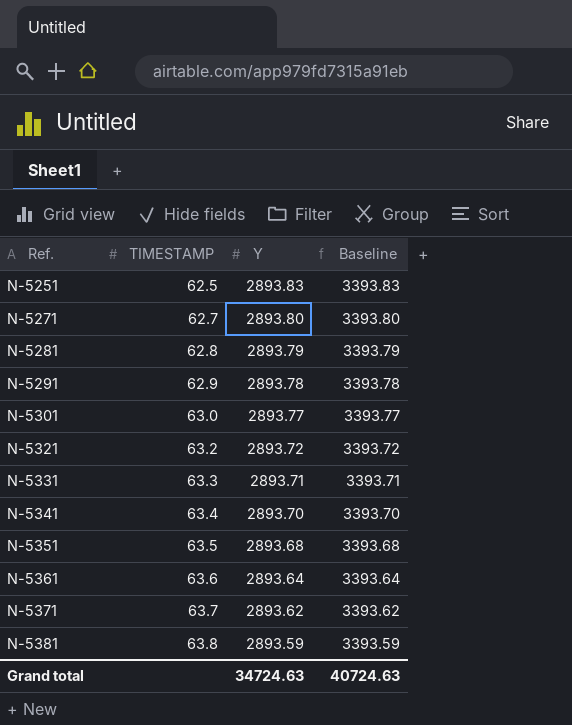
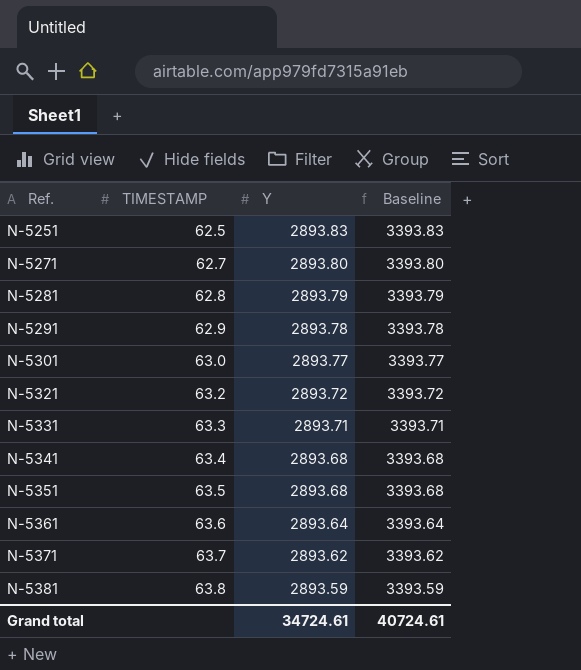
N-5341 | Y: 2893.70 -> 2893.68
N-5341 | Baseline: 3393.70 -> 3393.68
Grand total | Y: 34724.63 -> 34724.61
Grand total | Baseline: 40724.63 -> 40724.61

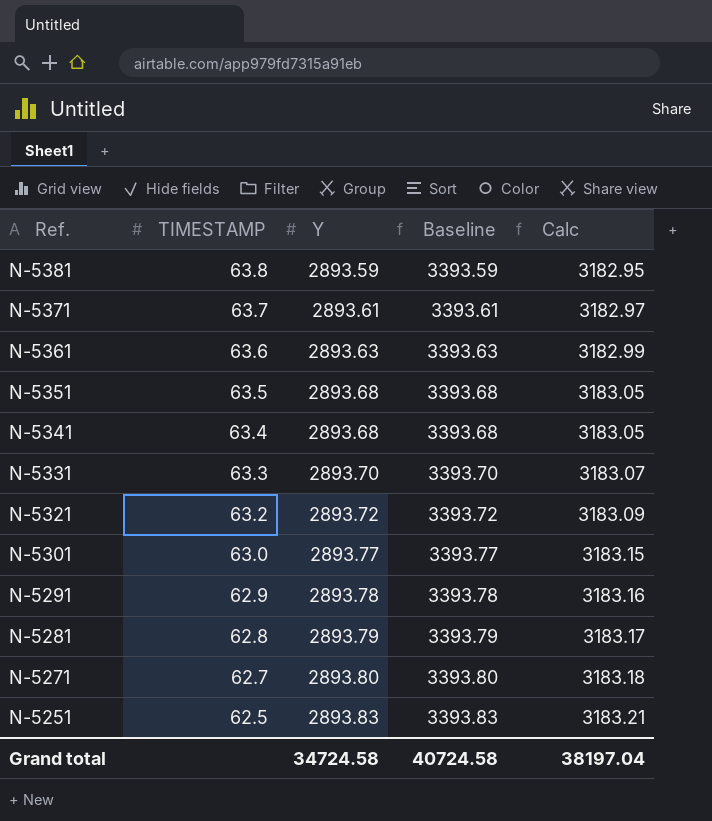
row order: Ref. ascending -> Ref. descending
column Calc | formula: none -> [Y] * 1.1
N-5371 | Y: 2893.62 -> 2893.61
N-5371 | Baseline: 3393.62 -> 3393.61
N-5361 | Y: 2893.64 -> 2893.63
N-5361 | Baseline: 3393.64 -> 3393.63
N-5331 | Y: 2893.71 -> 2893.70
N-5331 | Baseline: 3393.71 -> 3393.70
Grand total | Y: 34724.61 -> 34724.58
Grand total | Baseline: 40724.61 -> 40724.58

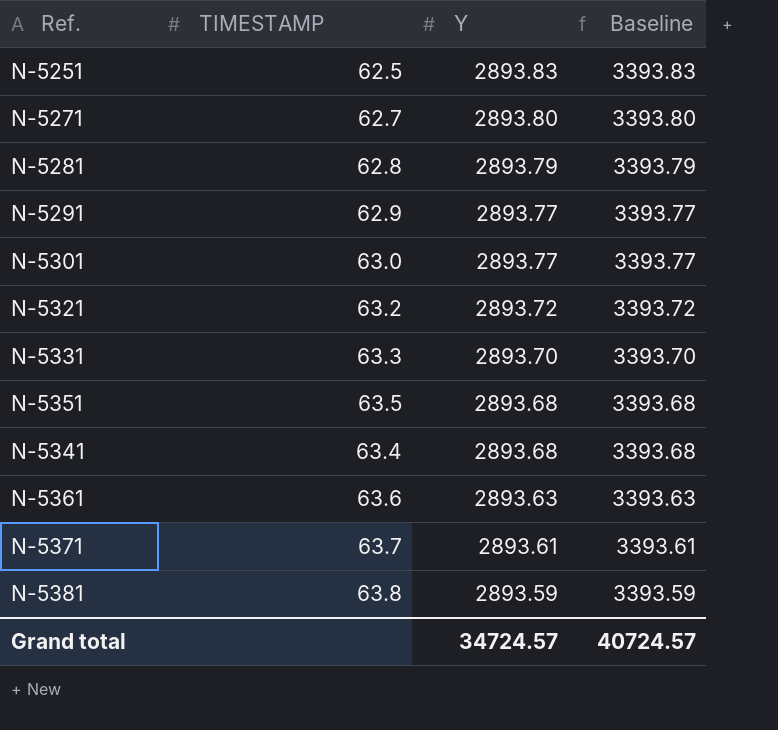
row order: Ref. descending -> Y descending
column Calc | formula: [Y] * 1.1 -> none
N-5291 | Y: 2893.78 -> 2893.77
N-5291 | Baseline: 3393.78 -> 3393.77
Grand total | Y: 34724.58 -> 34724.57
Grand total | Baseline: 40724.58 -> 40724.57

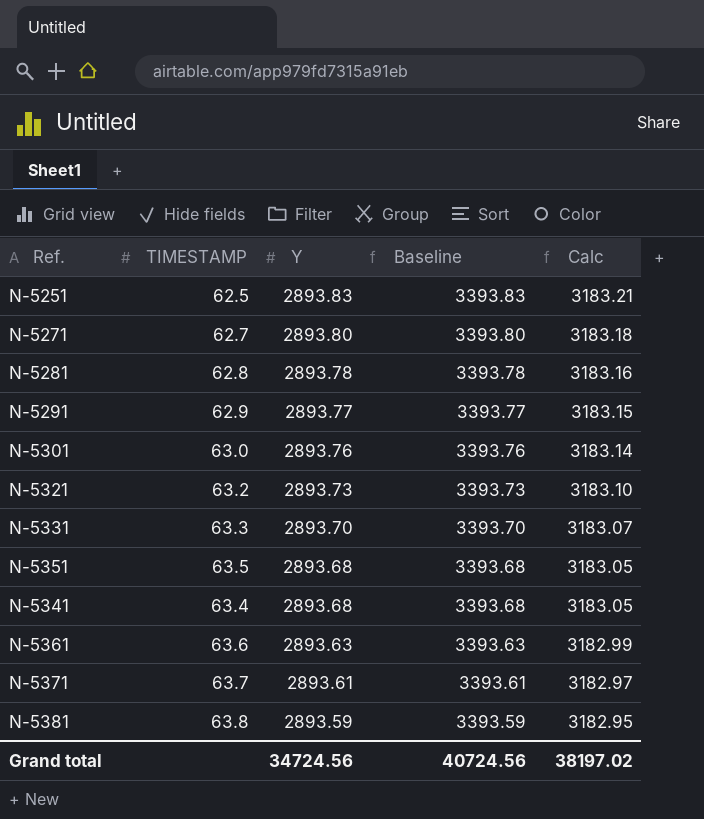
column Calc | formula: none -> [Y] * 1.1
N-5281 | Y: 2893.79 -> 2893.78
N-5281 | Baseline: 3393.79 -> 3393.78
N-5301 | Y: 2893.77 -> 2893.76
N-5301 | Baseline: 3393.77 -> 3393.76
N-5321 | Y: 2893.72 -> 2893.73
N-5321 | Baseline: 3393.72 -> 3393.73
Grand total | Y: 34724.57 -> 34724.56
Grand total | Baseline: 40724.57 -> 40724.56

